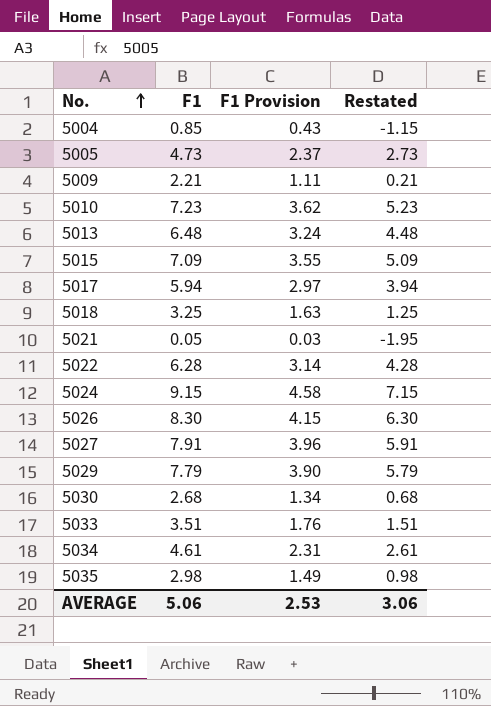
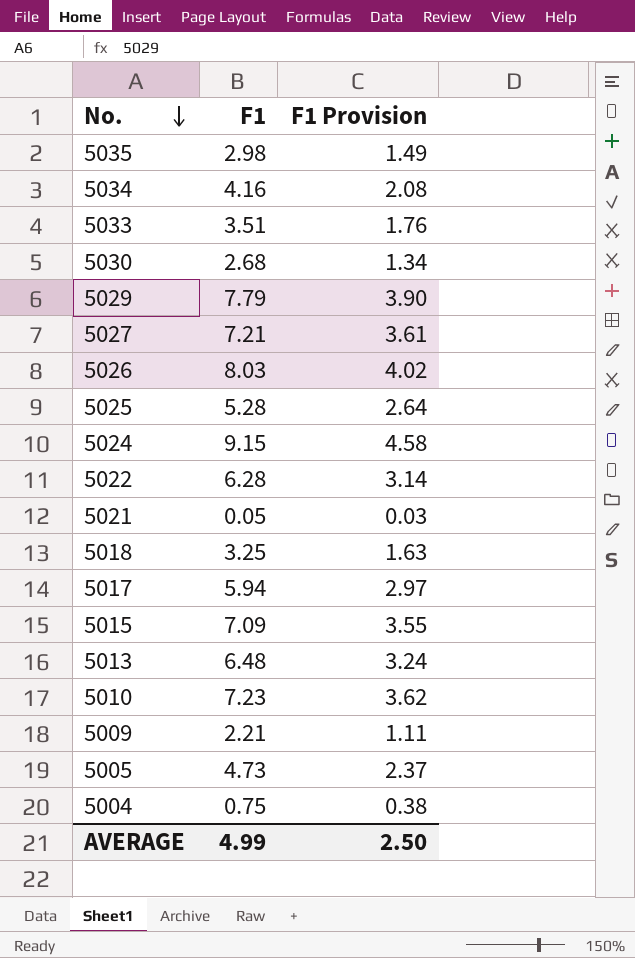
row order: No. ascending -> No. descending
column Restated | formula: [F1] - 2 -> none
5034 | F1: 4.61 -> 4.16
5034 | F1 Provision: 2.31 -> 2.08
5027 | F1: 7.91 -> 7.21
5027 | F1 Provision: 3.96 -> 3.61
5026 | F1: 8.30 -> 8.03
5026 | F1 Provision: 4.15 -> 4.02
row 5025: none -> 5.28 | 2.64
5004 | F1: 0.85 -> 0.75
5004 | F1 Provision: 0.43 -> 0.38
AVERAGE | F1: 5.06 -> 4.99
AVERAGE | F1 Provision: 2.53 -> 2.50

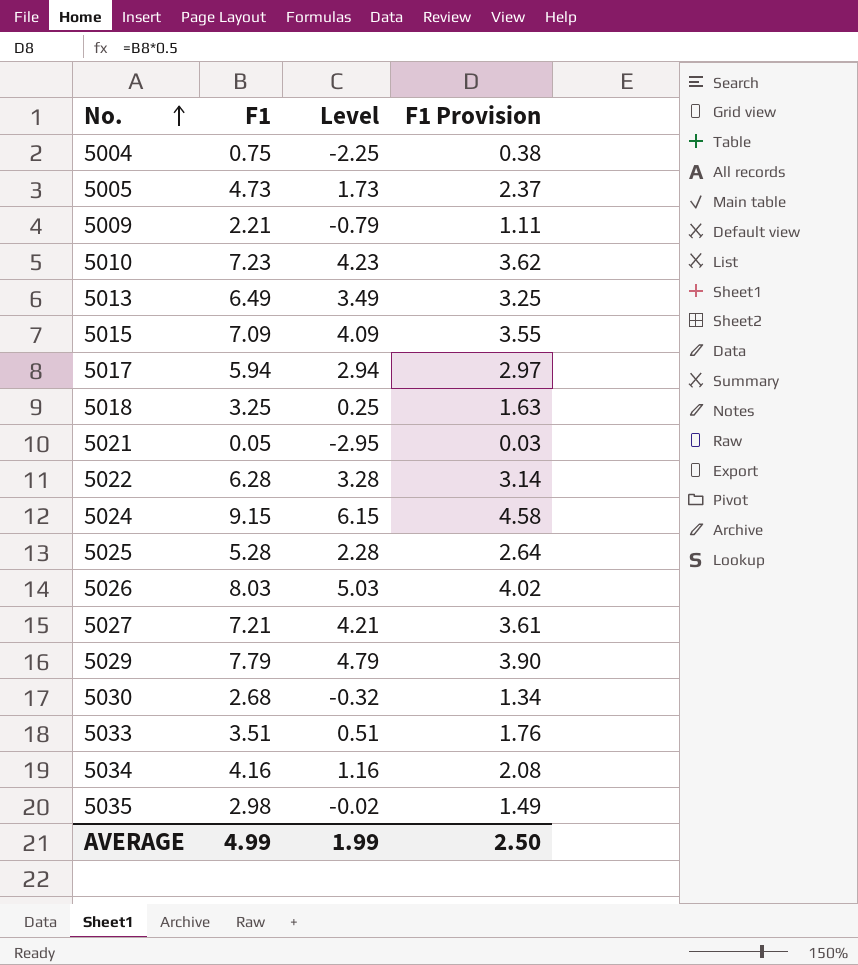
row order: No. descending -> No. ascending
column Level | formula: none -> [F1] - 3
5013 | F1: 6.48 -> 6.49
5013 | F1 Provision: 3.24 -> 3.25

